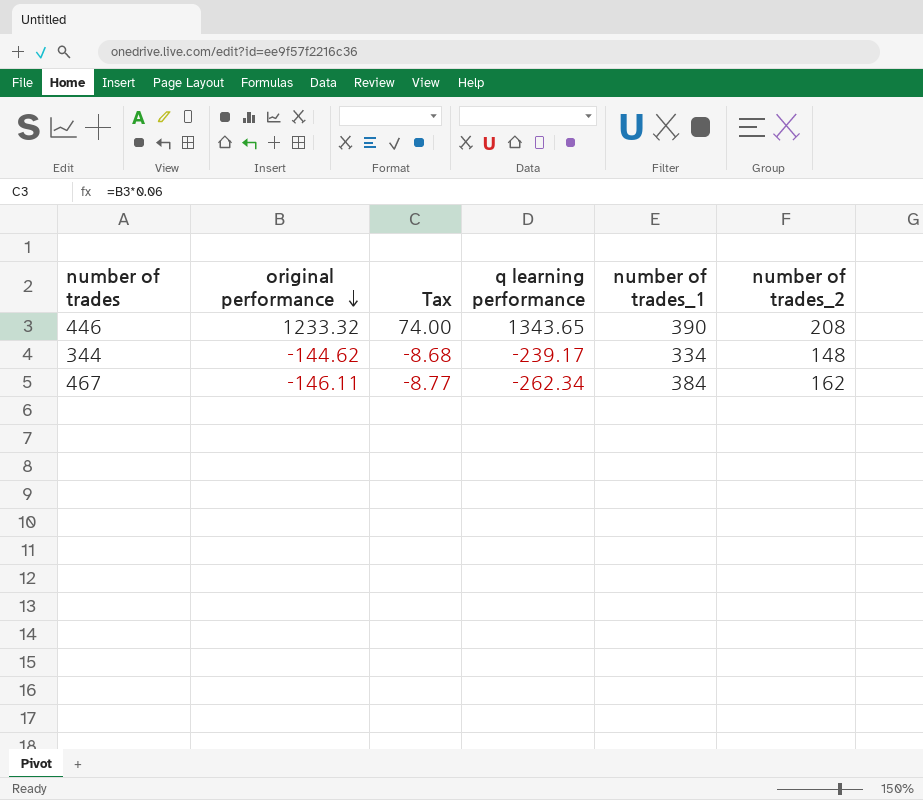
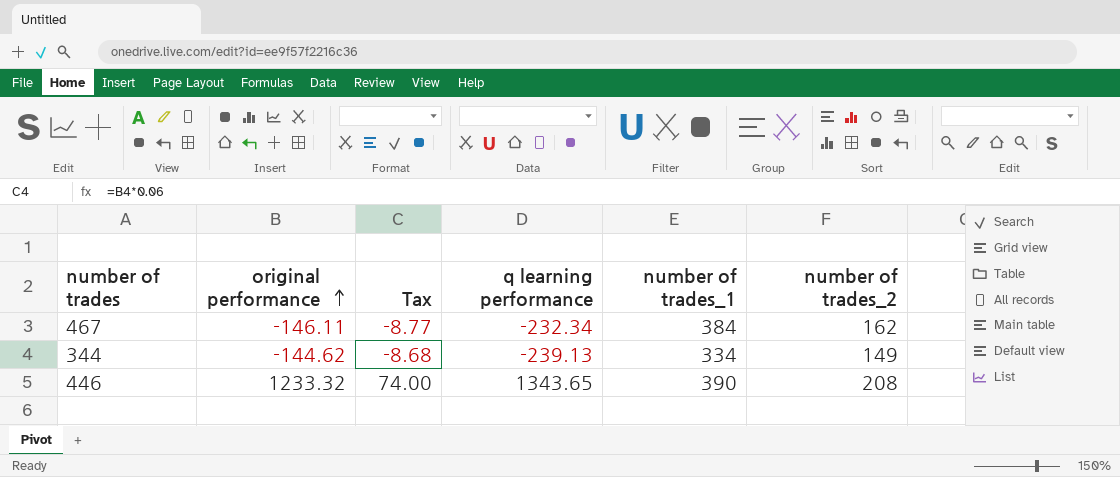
row order: original performance descending -> original performance ascending
467 | q learning performance: -262.34 -> -232.34
344 | q learning performance: -239.17 -> -239.13
344 | number of trades_2: 148 -> 149

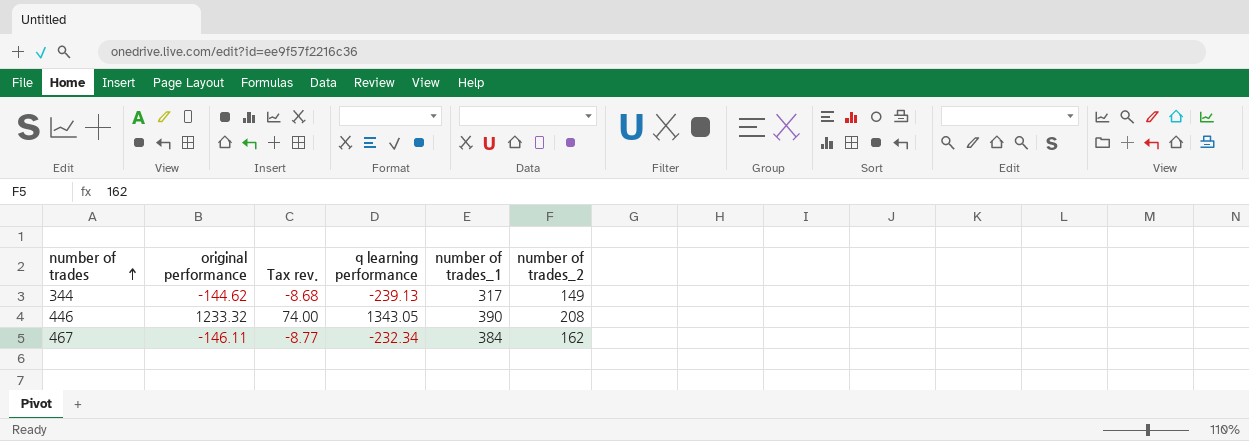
row order: original performance ascending -> number of trades ascending
column name: Tax -> Tax rev.
344 | number of trades_1: 334 -> 317
446 | q learning performance: 1343.65 -> 1343.05

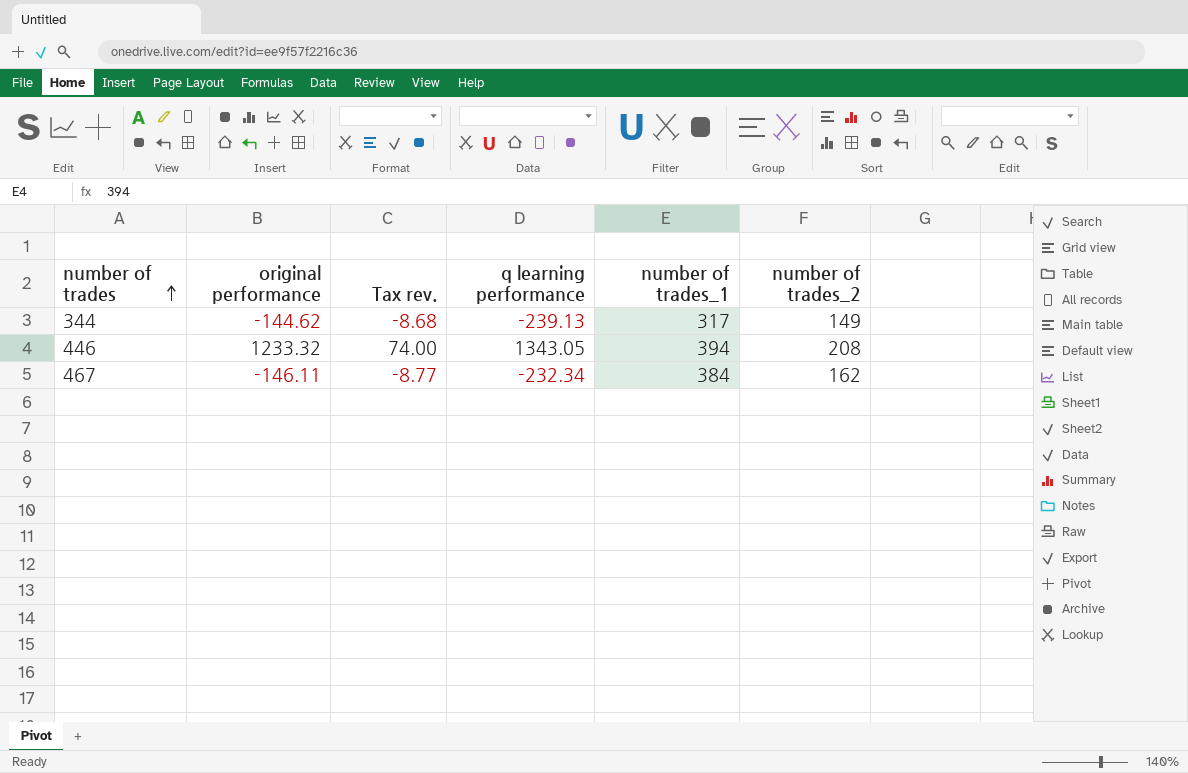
446 | number of trades_1: 390 -> 394

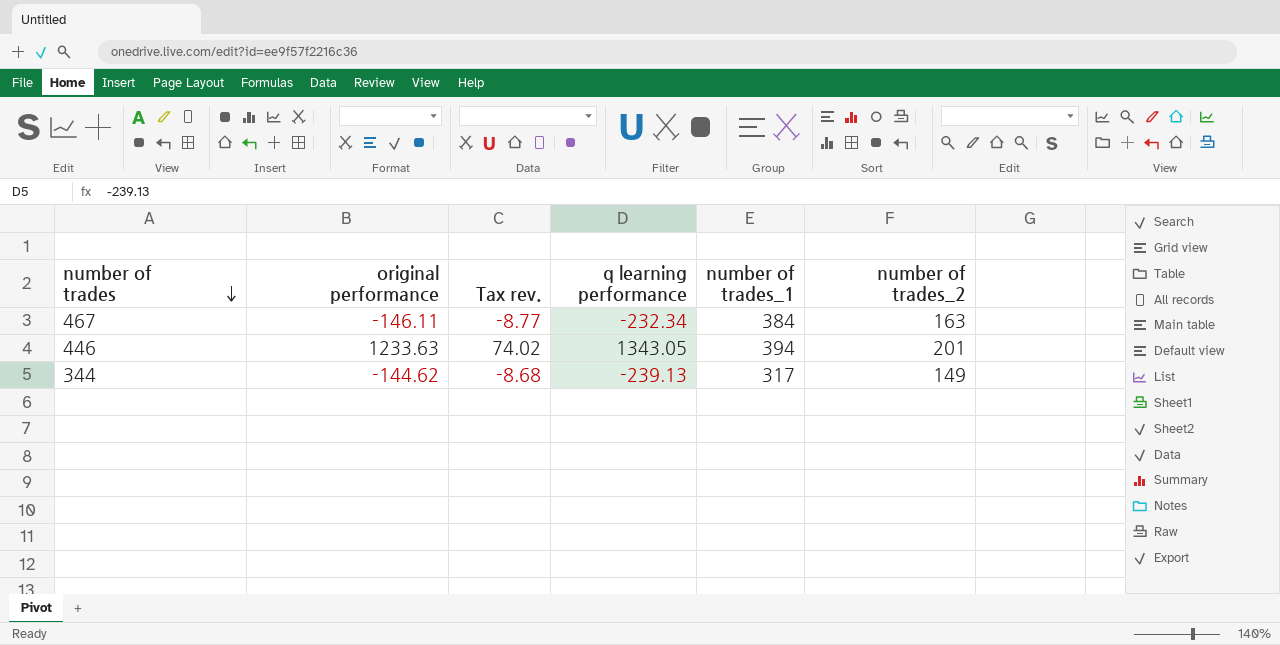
row order: number of trades ascending -> number of trades descending
467 | number of trades_2: 162 -> 163
446 | original performance: 1233.32 -> 1233.63
446 | Tax rev.: 74.00 -> 74.02
446 | number of trades_2: 208 -> 201

